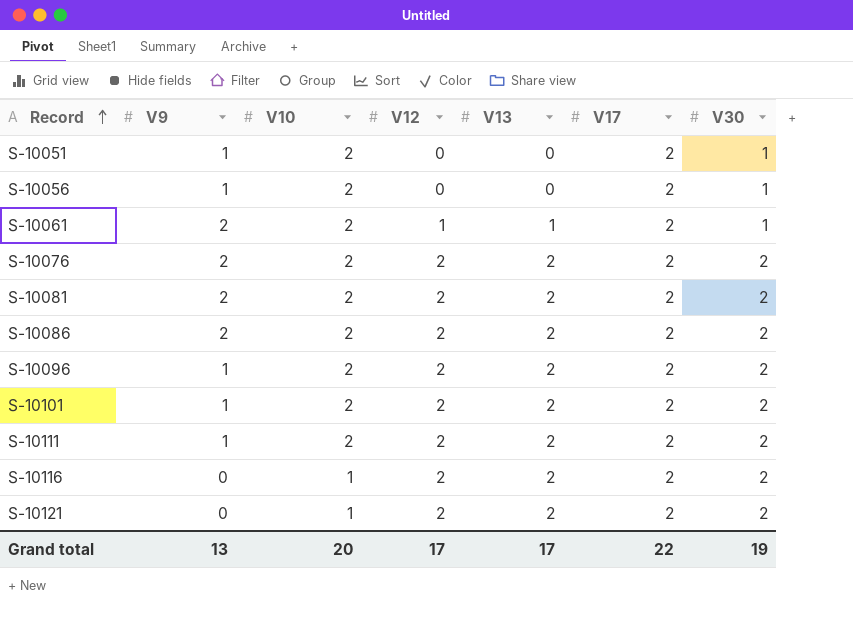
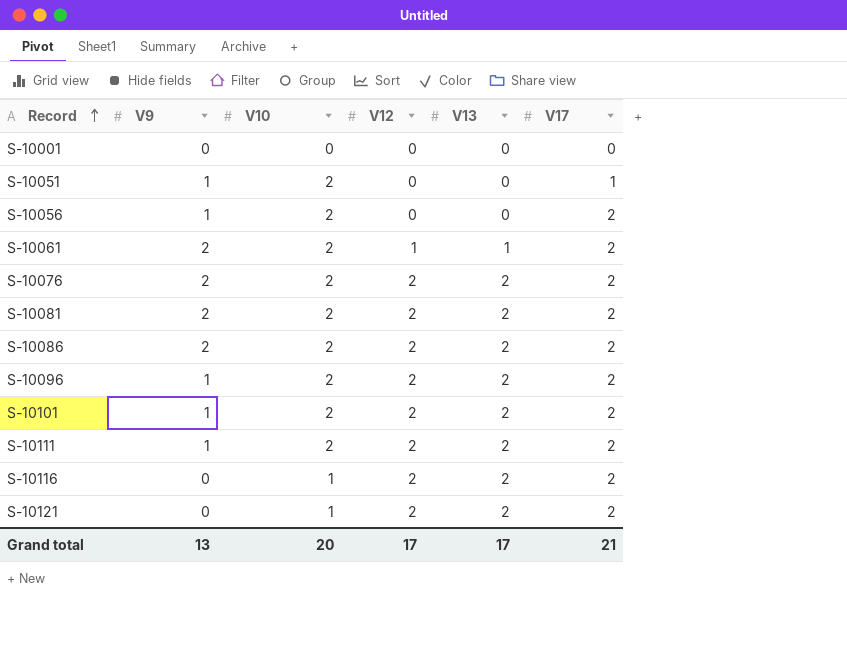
column V30 | position: 7 -> none
row S-10001: none -> 0 | 0 | 0 | 0 | 0
S-10051 | V17: 2 -> 1
Grand total | V17: 22 -> 21

